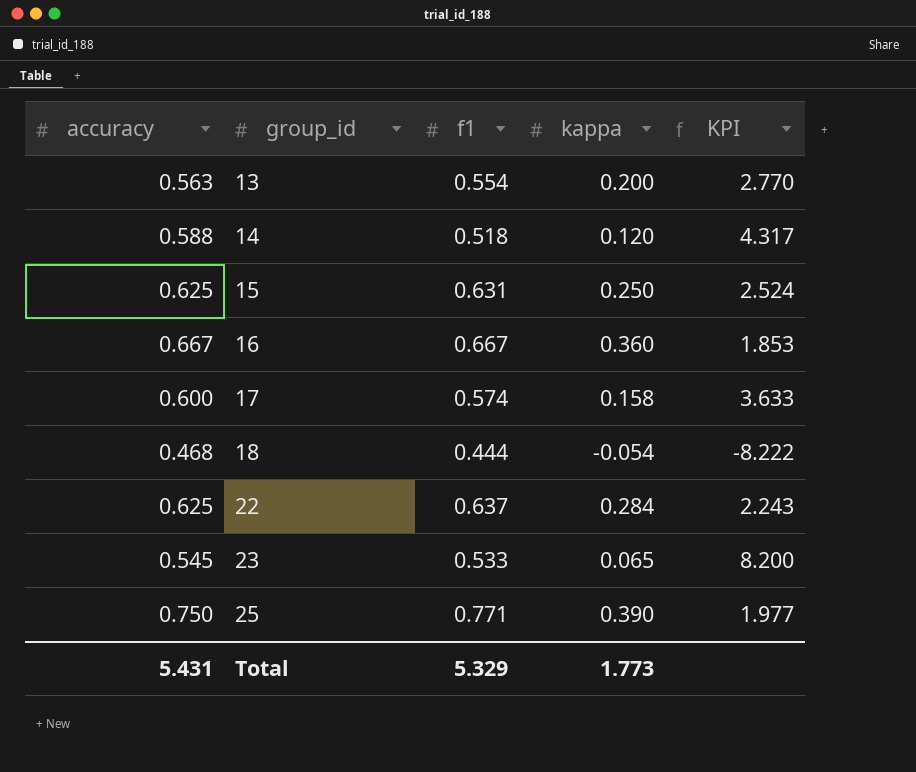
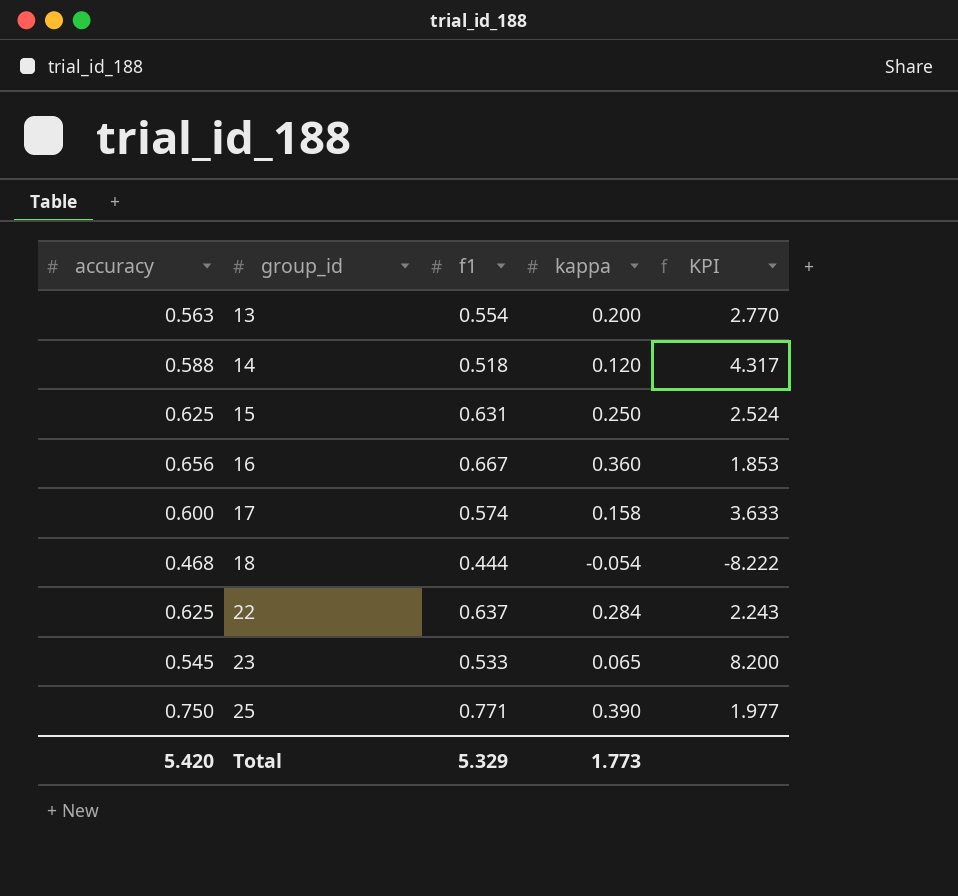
16 | accuracy: 0.667 -> 0.656
Total | accuracy: 5.431 -> 5.420

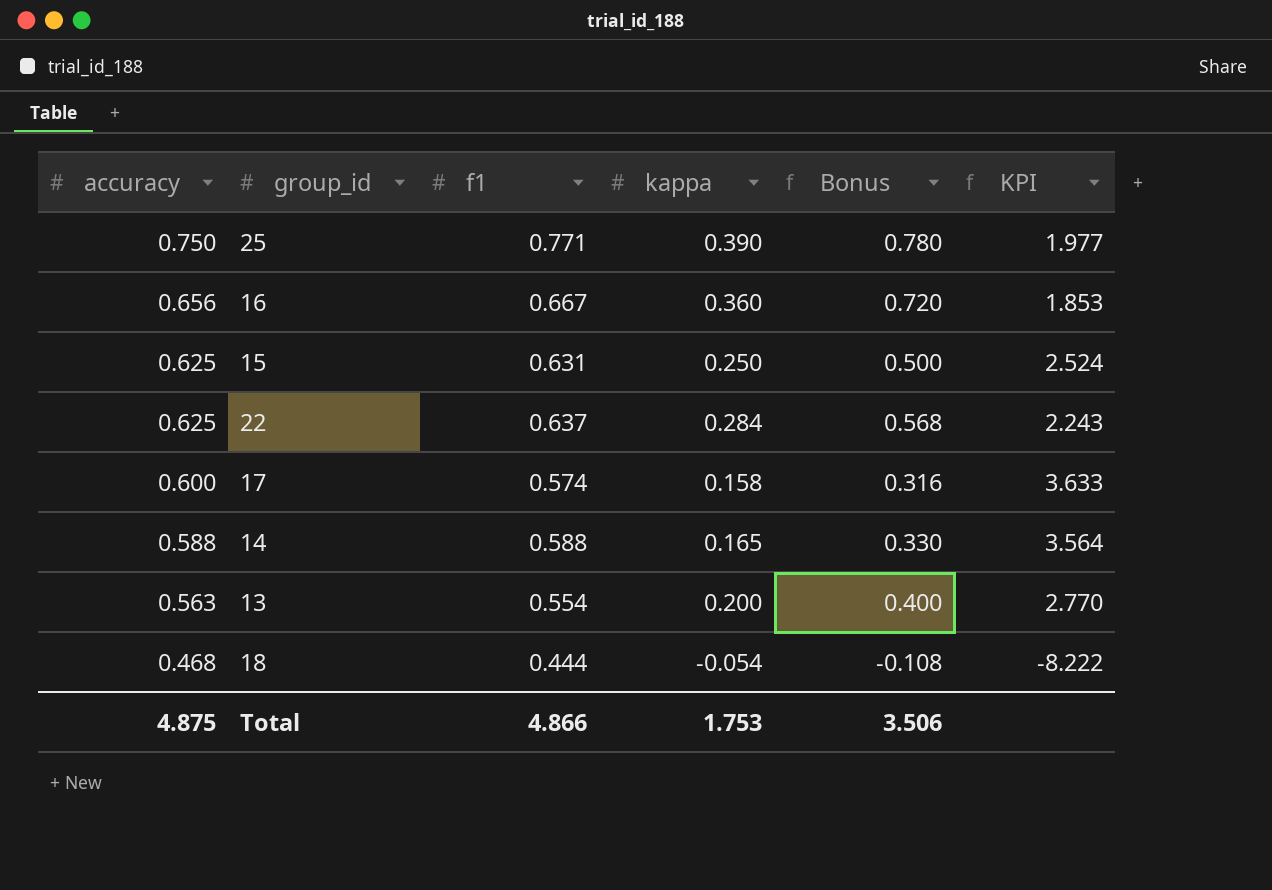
row order: group_id ascending -> accuracy descending
column Bonus | formula: none -> [kappa] * 2
row 23: 0.545 | 0.533 | 0.065 | 8.200 -> none
14 | f1: 0.518 -> 0.588
14 | kappa: 0.120 -> 0.165
14 | KPI: 4.317 -> 3.564
Total | accuracy: 5.420 -> 4.875
Total | f1: 5.329 -> 4.866
Total | kappa: 1.773 -> 1.753

